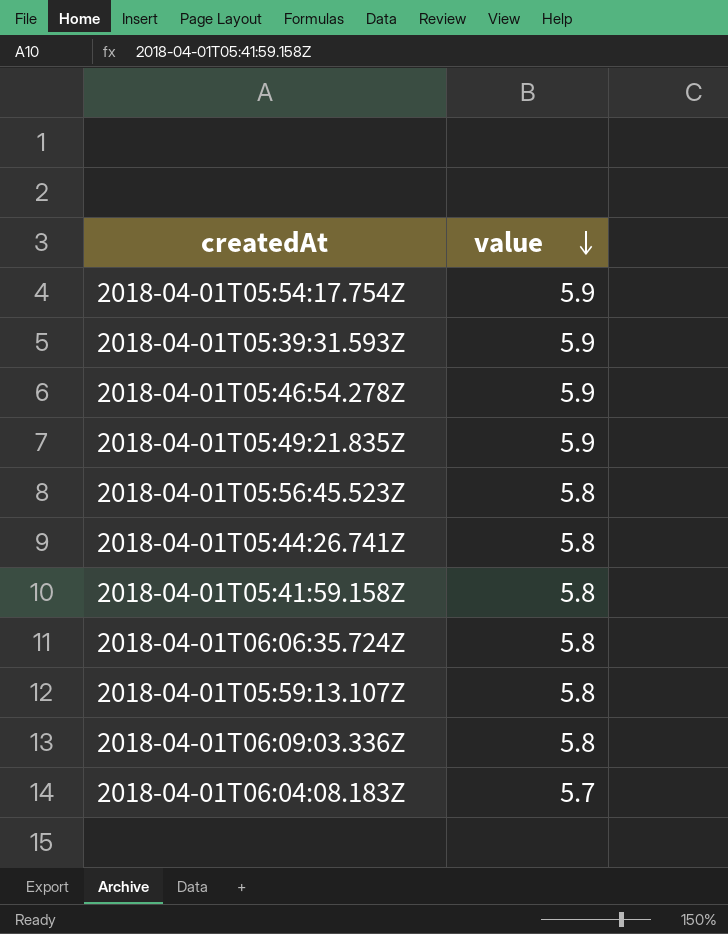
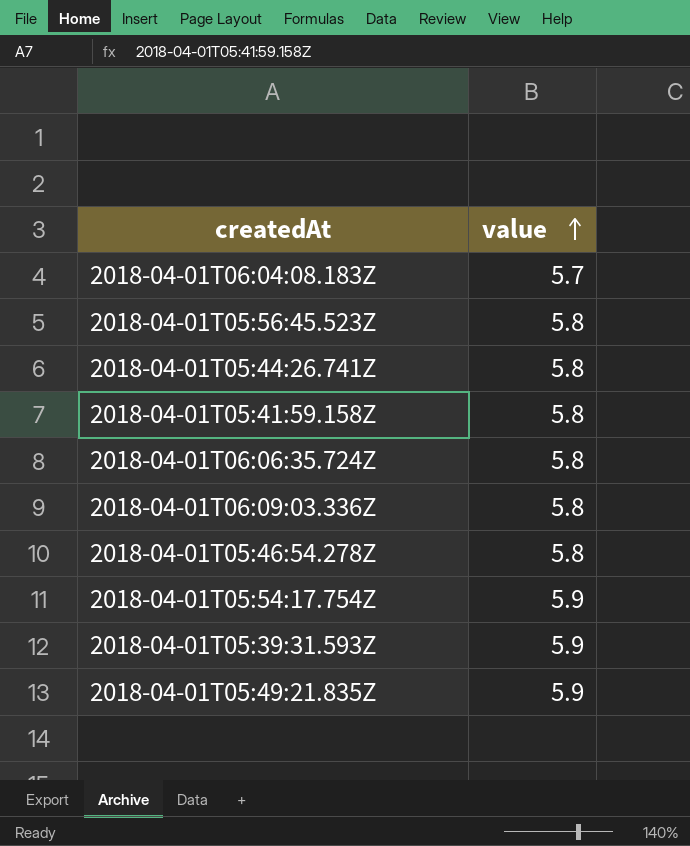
row order: value descending -> value ascending
row 2018-04-01T05:59:13.107Z: 5.8 -> none
2018-04-01T05:46:54.278Z | value: 5.9 -> 5.8

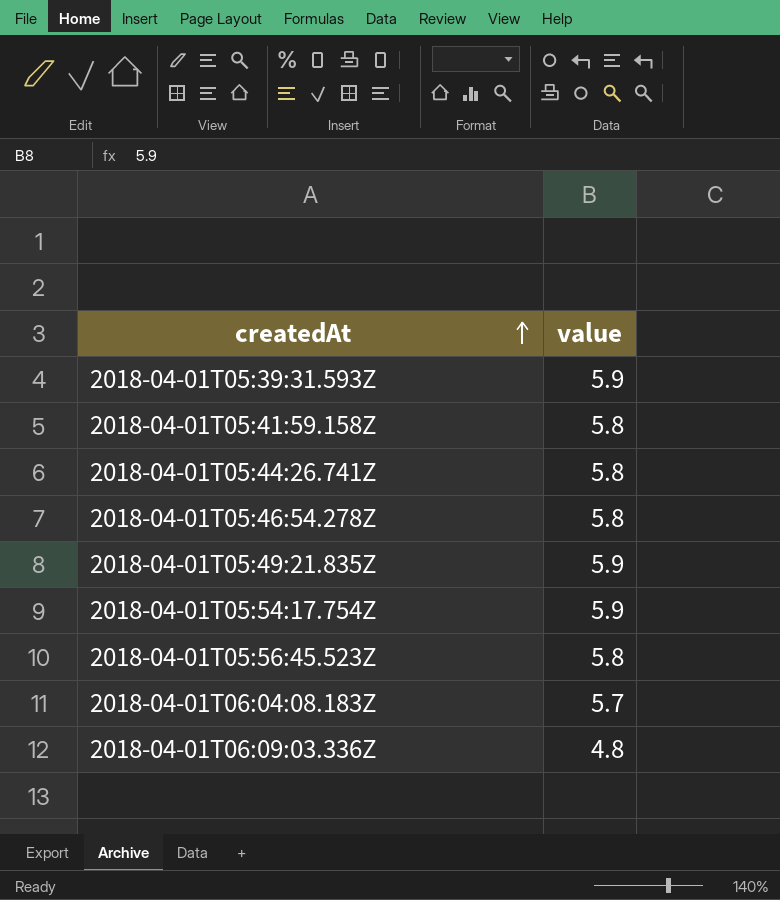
row order: value ascending -> createdAt ascending
row 2018-04-01T06:06:35.724Z: 5.8 -> none
2018-04-01T06:09:03.336Z | value: 5.8 -> 4.8

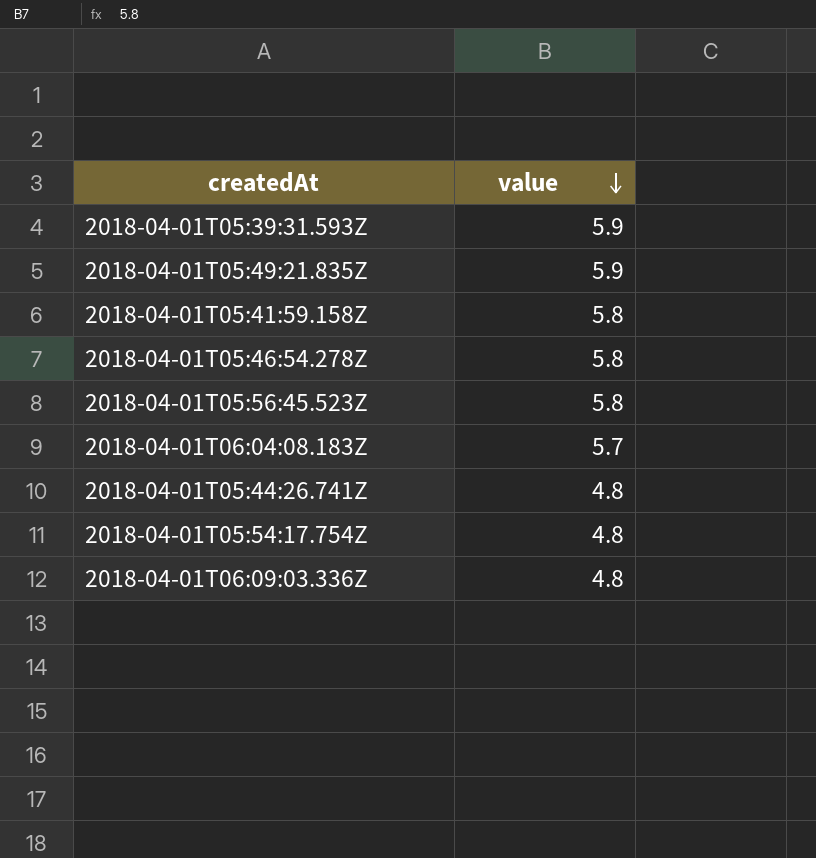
row order: createdAt ascending -> value descending
2018-04-01T05:44:26.741Z | value: 5.8 -> 4.8
2018-04-01T05:54:17.754Z | value: 5.9 -> 4.8

